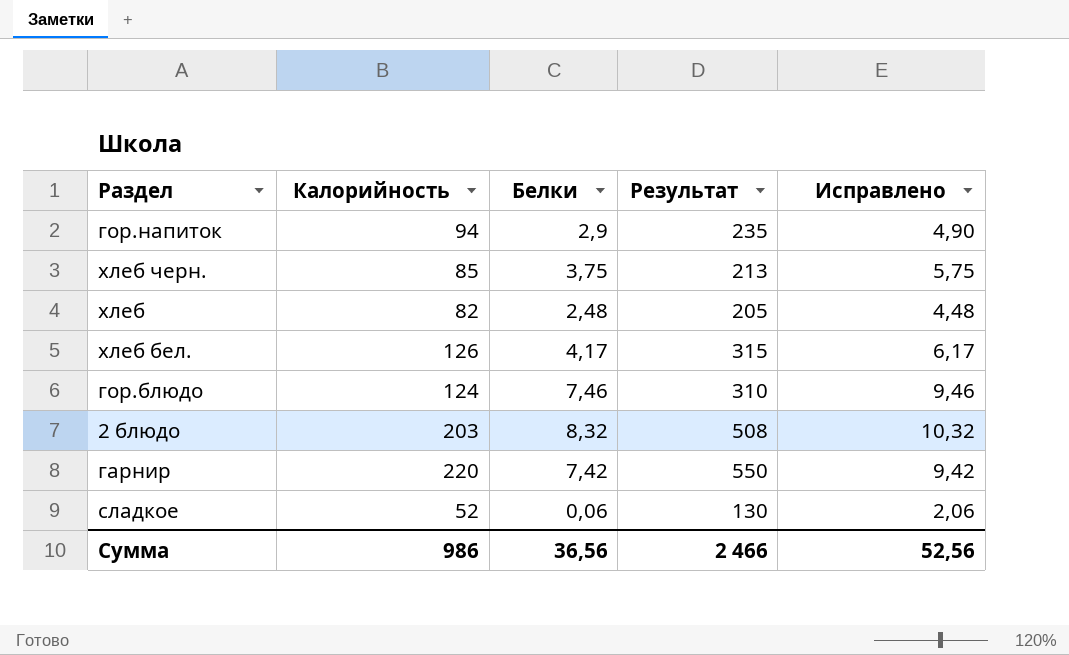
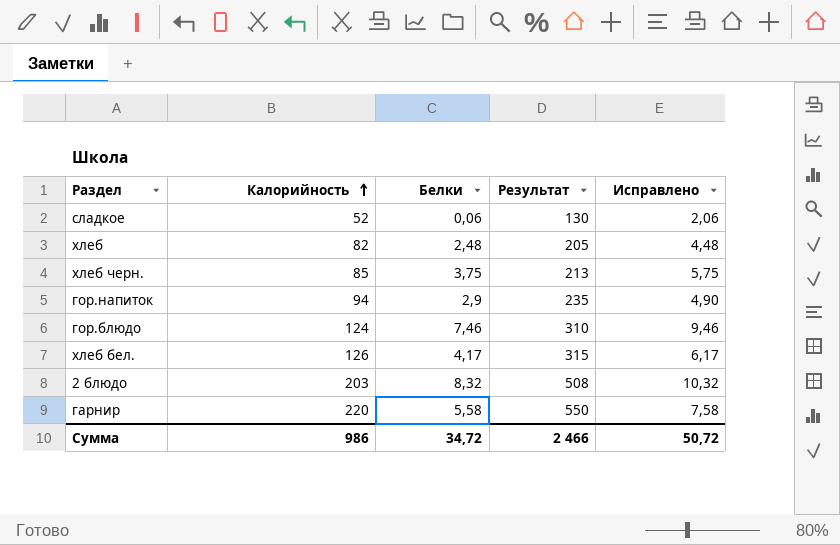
row order: none -> Калорийность ascending
гарнир | Белки: 7,42 -> 5,58
гарнир | Исправлено: 9,42 -> 7,58
Сумма | Белки: 36,56 -> 34,72
Сумма | Исправлено: 52,56 -> 50,72

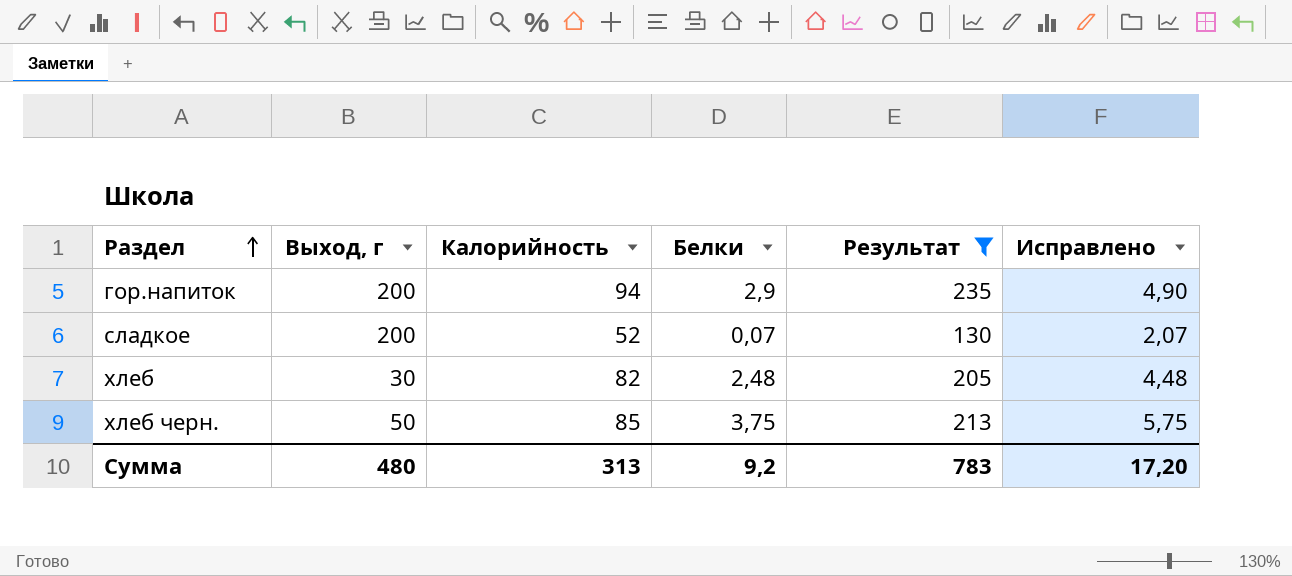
filter: none -> Результат <= 235
row order: Калорийность ascending -> Раздел ascending
column Выход, г | position: none -> 2
сладкое | Белки: 0,06 -> 0,07
сладкое | Исправлено: 2,06 -> 2,07
Сумма | Калорийность: 986 -> 313
Сумма | Белки: 34,72 -> 9,2
Сумма | Результат: 2 466 -> 783
Сумма | Исправлено: 50,72 -> 17,20

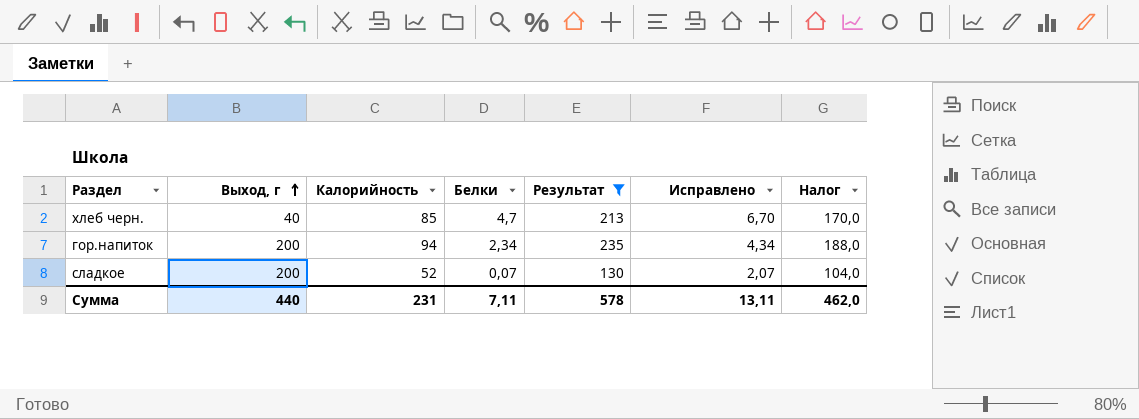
row order: Раздел ascending -> Выход, г ascending
column Налог | formula: none -> [Калорийность] * 2
row хлеб: 30 | 82 | 2,48 | 205 | 4,48 -> none
хлеб черн. | Выход, г: 50 -> 40
хлеб черн. | Белки: 3,75 -> 4,7
хлеб черн. | Исправлено: 5,75 -> 6,70
гор.напиток | Белки: 2,9 -> 2,34
гор.напиток | Исправлено: 4,90 -> 4,34
Сумма | Выход, г: 480 -> 440
Сумма | Калорийность: 313 -> 231
Сумма | Белки: 9,2 -> 7,11
Сумма | Результат: 783 -> 578
Сумма | Исправлено: 17,20 -> 13,11

